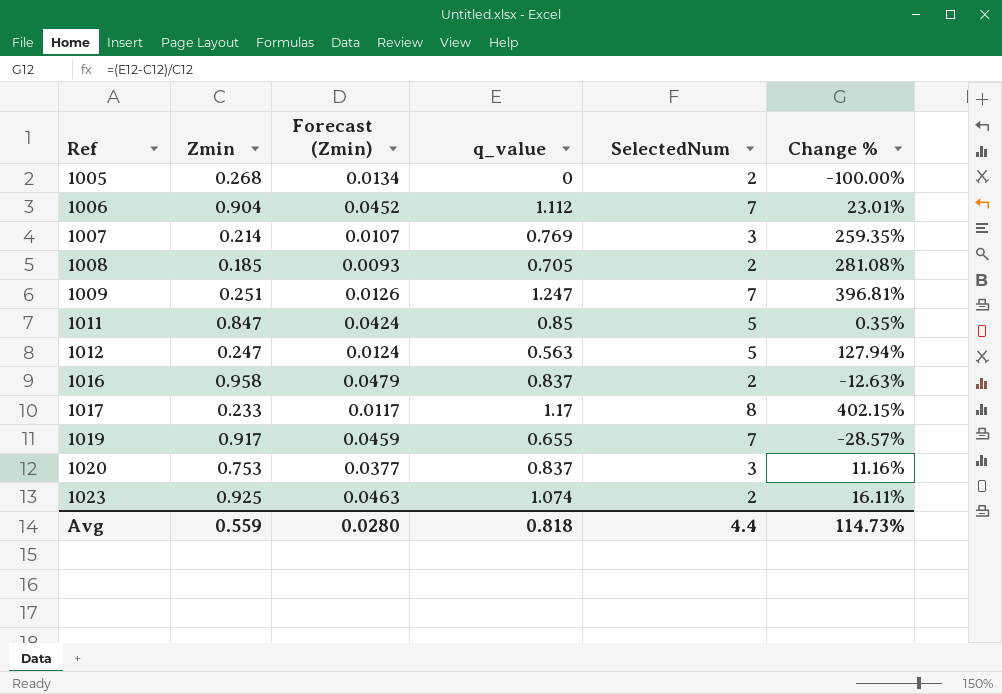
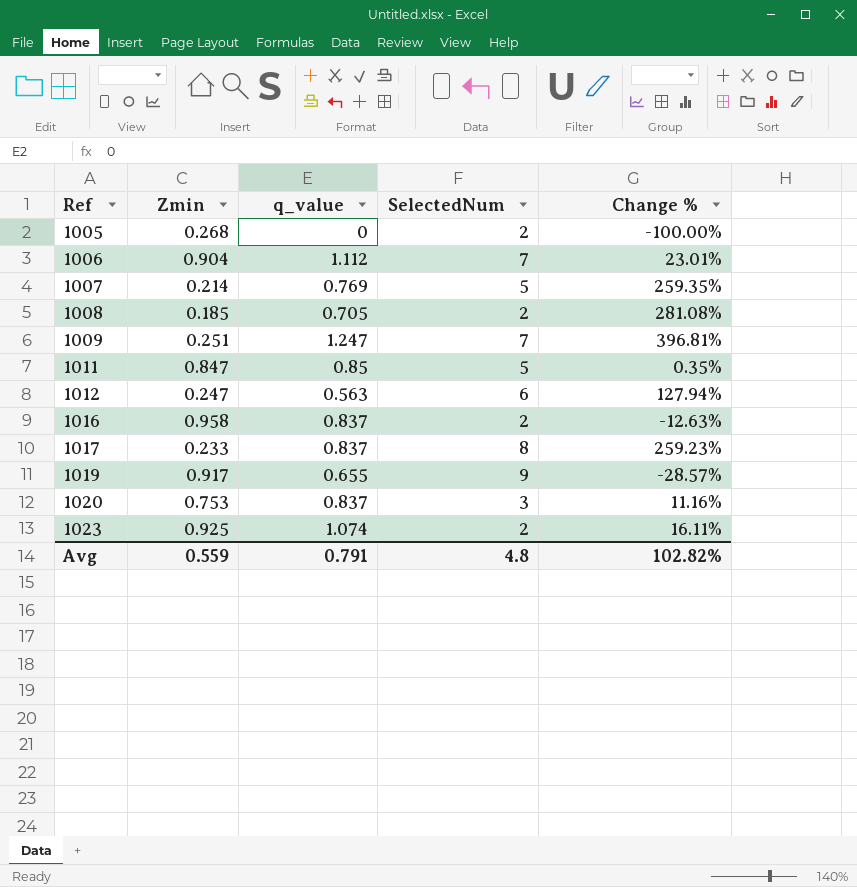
column Forecast (Zmin) | formula: [Zmin] * 0.05 -> none
1007 | SelectedNum: 3 -> 5
1012 | SelectedNum: 5 -> 6
1017 | q_value: 1.17 -> 0.837
1017 | Change %: 402.15% -> 259.23%
1019 | SelectedNum: 7 -> 9
Avg | q_value: 0.818 -> 0.791
Avg | SelectedNum: 4.4 -> 4.8
Avg | Change %: 114.73% -> 102.82%

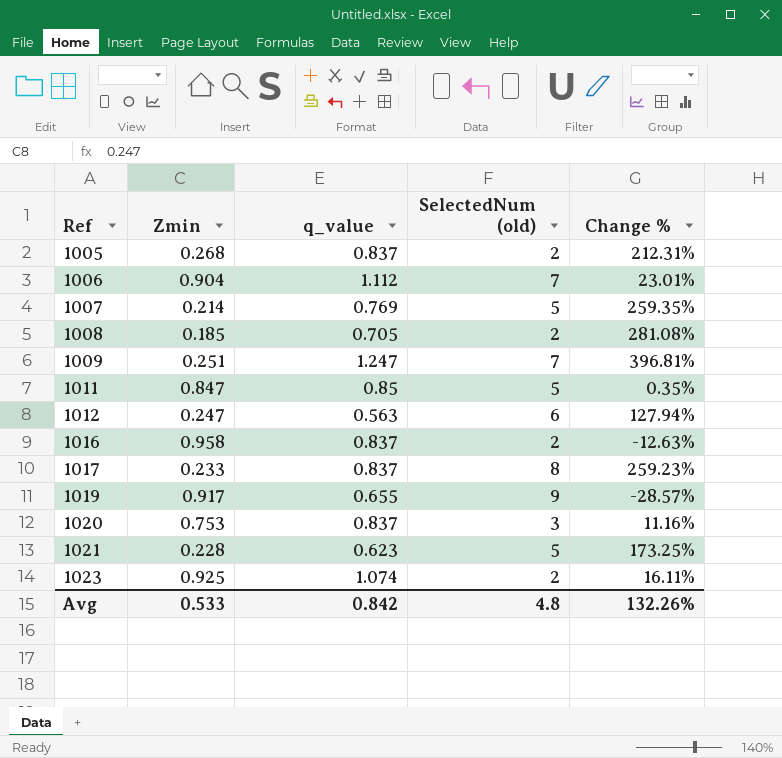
column name: SelectedNum -> SelectedNum (old)
1005 | q_value: 0 -> 0.837
1005 | Change %: -100.00% -> 212.31%
row 1021: none -> 0.228 | 0.623 | 5 | 173.25%
Avg | Zmin: 0.559 -> 0.533
Avg | q_value: 0.791 -> 0.842
Avg | Change %: 102.82% -> 132.26%

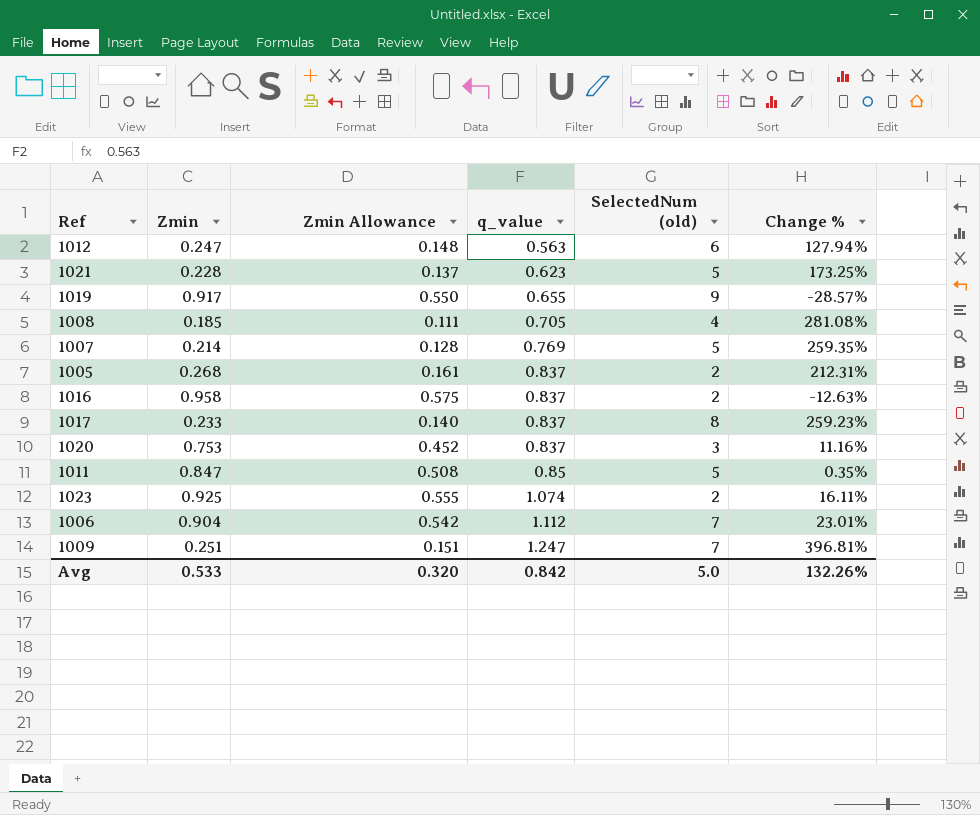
row order: Ref ascending -> q_value ascending
column Zmin Allowance | formula: none -> [Zmin] * 0.6
1008 | SelectedNum (old): 2 -> 4
Avg | SelectedNum (old): 4.8 -> 5.0

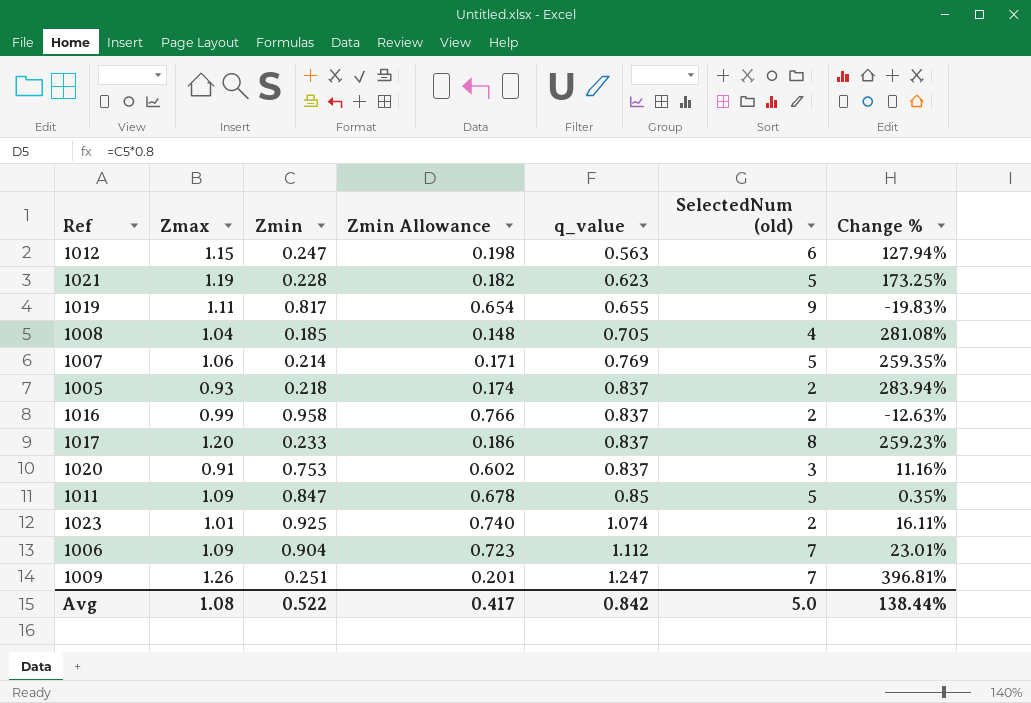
column Zmax | position: none -> 2
column Zmin Allowance | formula: [Zmin] * 0.6 -> [Zmin] * 0.8
1019 | Zmin: 0.917 -> 0.817
1019 | Change %: -28.57% -> -19.83%
1005 | Zmin: 0.268 -> 0.218
1005 | Change %: 212.31% -> 283.94%
Avg | Zmin: 0.533 -> 0.522
Avg | Zmin Allowance: 0.320 -> 0.417
Avg | Change %: 132.26% -> 138.44%

